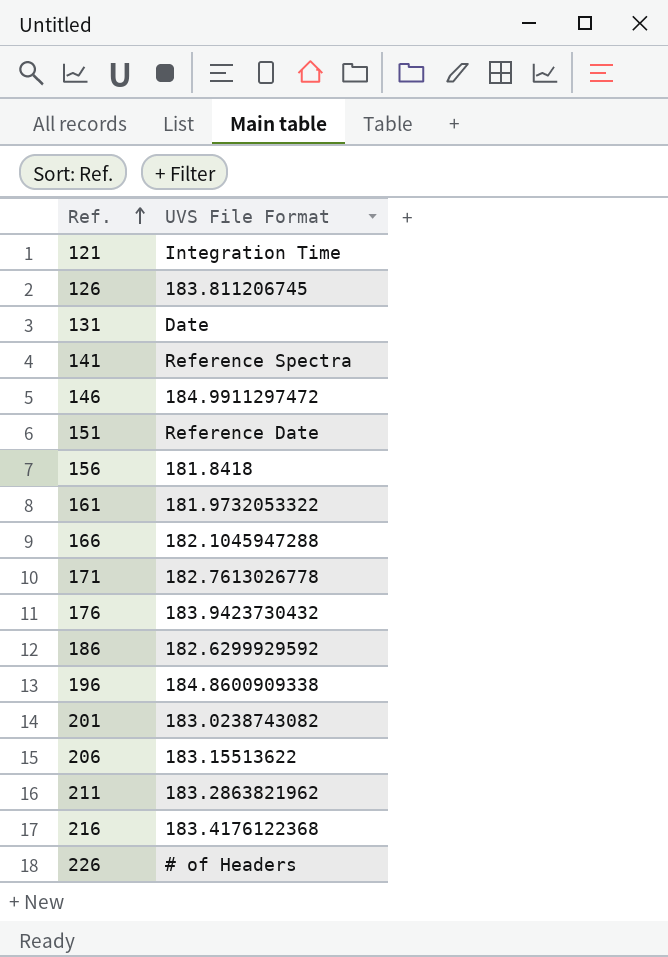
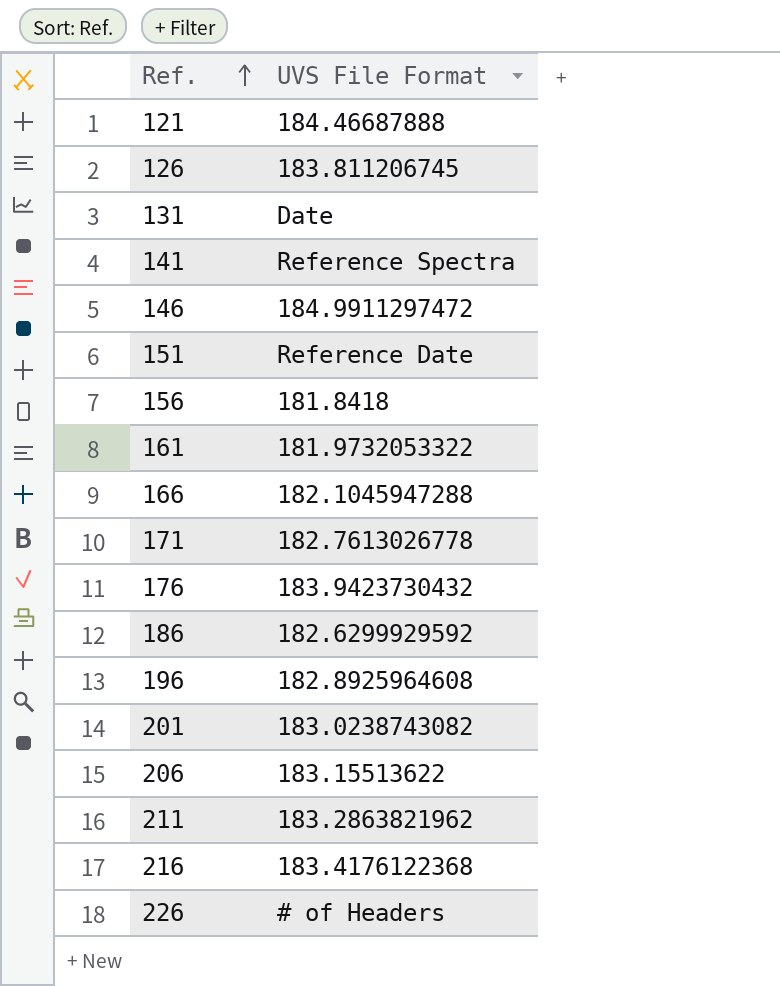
121 | UVS File Format: Integration Time -> 184.46687888
196 | UVS File Format: 184.8600909338 -> 182.8925964608

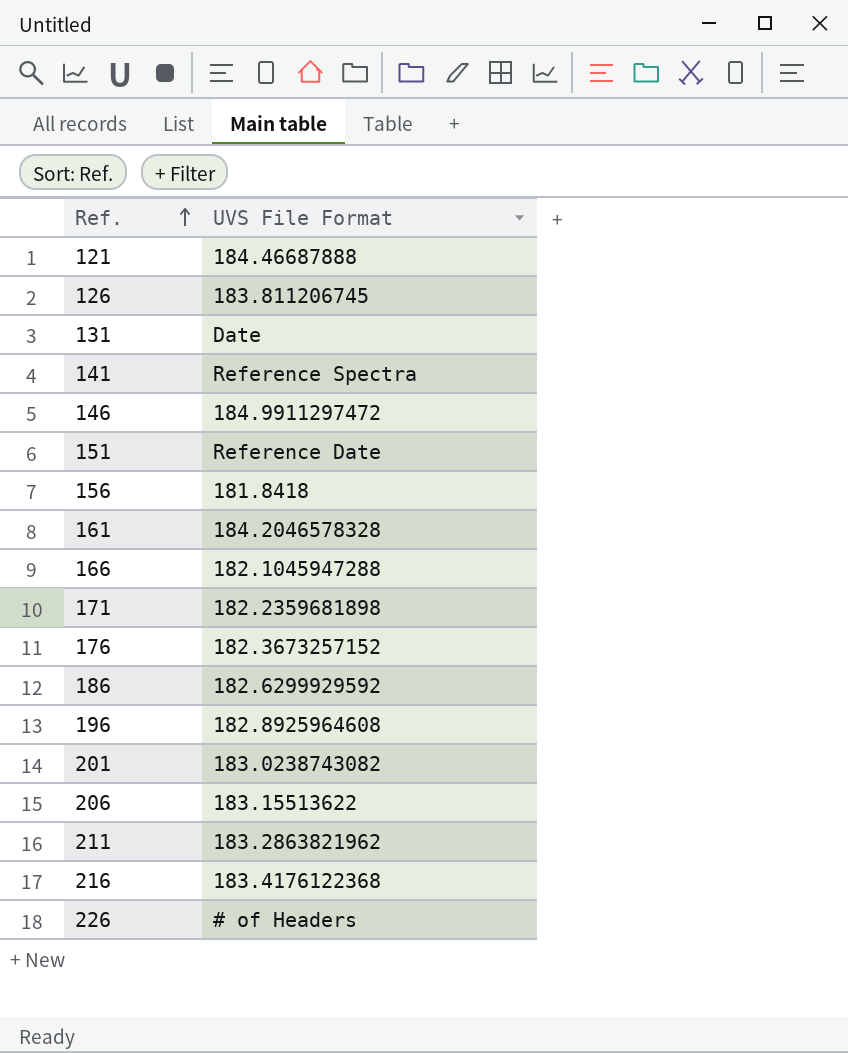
161 | UVS File Format: 181.9732053322 -> 184.2046578328
171 | UVS File Format: 182.7613026778 -> 182.2359681898
176 | UVS File Format: 183.9423730432 -> 182.3673257152

